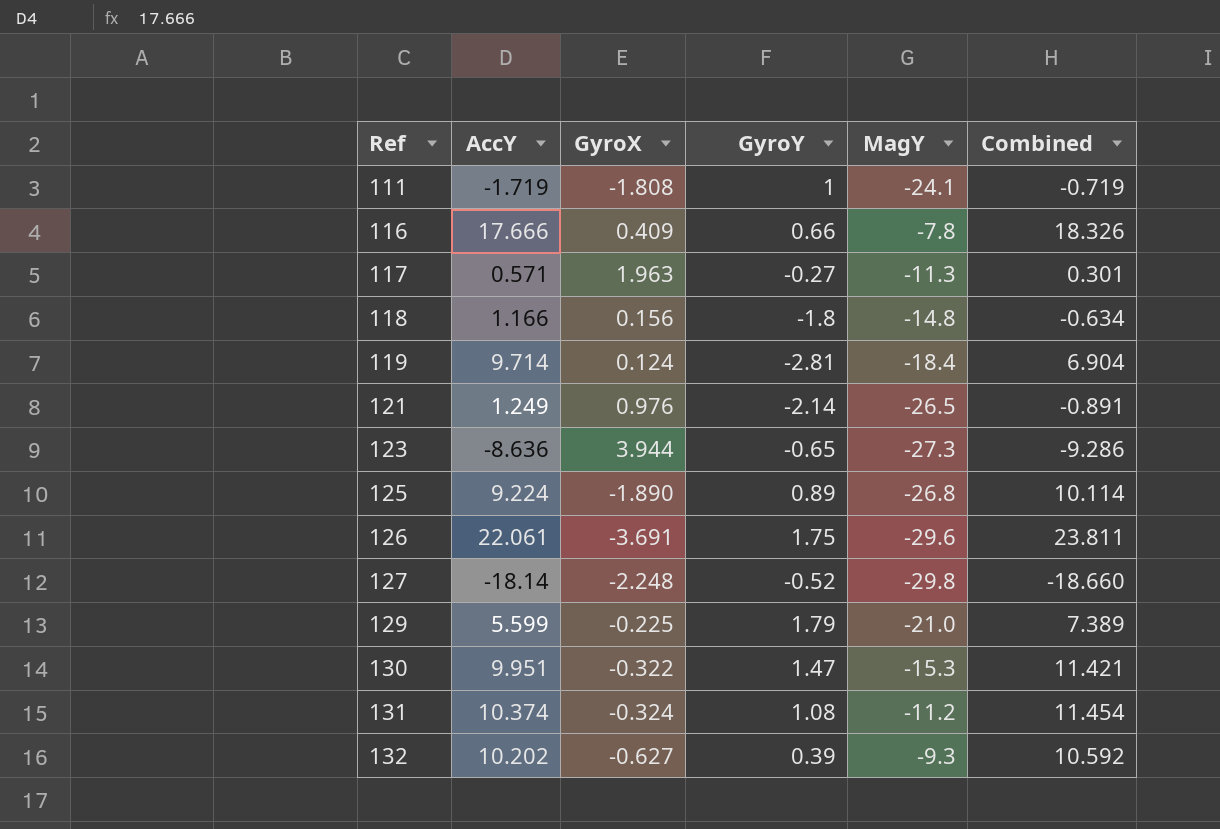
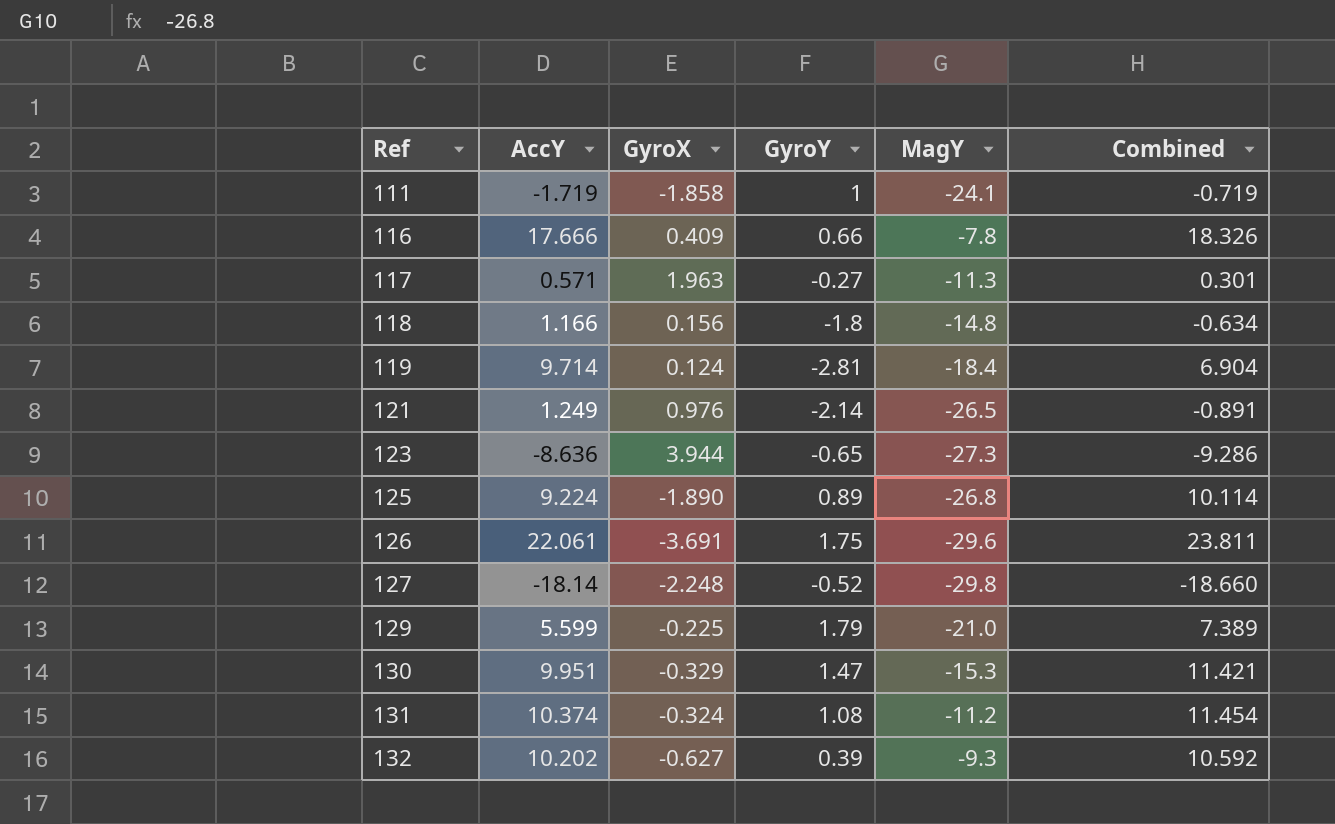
111 | GyroX: -1.808 -> -1.858
130 | GyroX: -0.322 -> -0.329

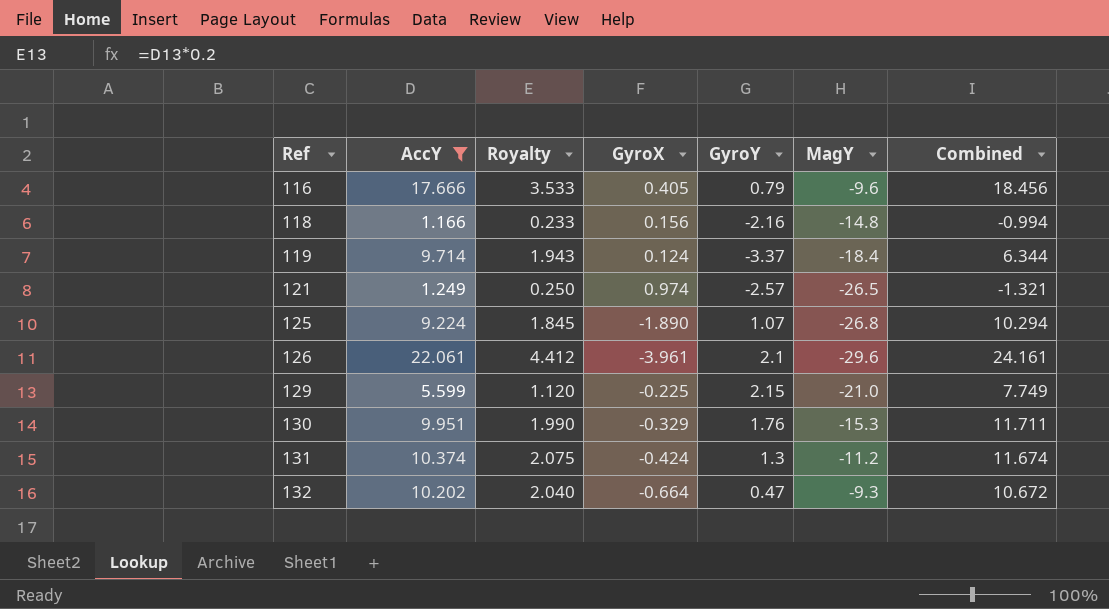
filter: none -> AccY >= 1.166
column Royalty | formula: none -> [AccY] * 0.2
116 | GyroX: 0.409 -> 0.405
116 | GyroY: 0.66 -> 0.79
116 | MagY: -7.8 -> -9.6
116 | Combined: 18.326 -> 18.456
118 | GyroY: -1.8 -> -2.16
118 | Combined: -0.634 -> -0.994
119 | GyroY: -2.81 -> -3.37
119 | Combined: 6.904 -> 6.344
121 | GyroX: 0.976 -> 0.974
121 | GyroY: -2.14 -> -2.57
121 | Combined: -0.891 -> -1.321
125 | GyroY: 0.89 -> 1.07
125 | Combined: 10.114 -> 10.294
126 | GyroX: -3.691 -> -3.961
126 | GyroY: 1.75 -> 2.1
126 | Combined: 23.811 -> 24.161
129 | GyroY: 1.79 -> 2.15
129 | Combined: 7.389 -> 7.749
130 | GyroY: 1.47 -> 1.76
130 | Combined: 11.421 -> 11.711
131 | GyroX: -0.324 -> -0.424
131 | GyroY: 1.08 -> 1.3
131 | Combined: 11.454 -> 11.674
132 | GyroX: -0.627 -> -0.664
132 | GyroY: 0.39 -> 0.47
132 | Combined: 10.592 -> 10.672

